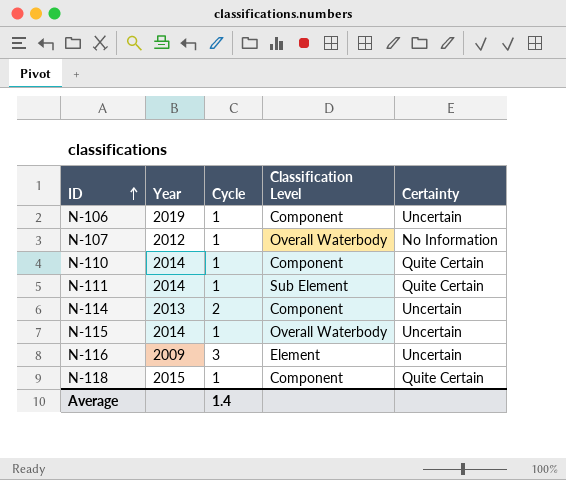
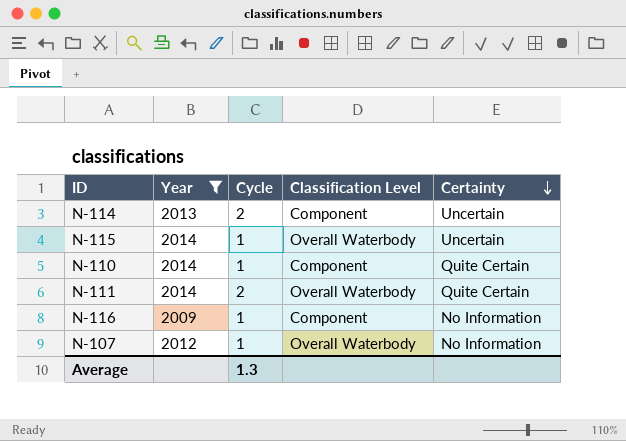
filter: none -> Year <= 2014
row order: ID ascending -> Certainty descending
N-111 | Cycle: 1 -> 2
N-111 | Classification Level: Sub Element -> Overall Waterbody
N-116 | Cycle: 3 -> 1
N-116 | Classification Level: Element -> Component
N-116 | Certainty: Uncertain -> No Information
Average | Cycle: 1.4 -> 1.3

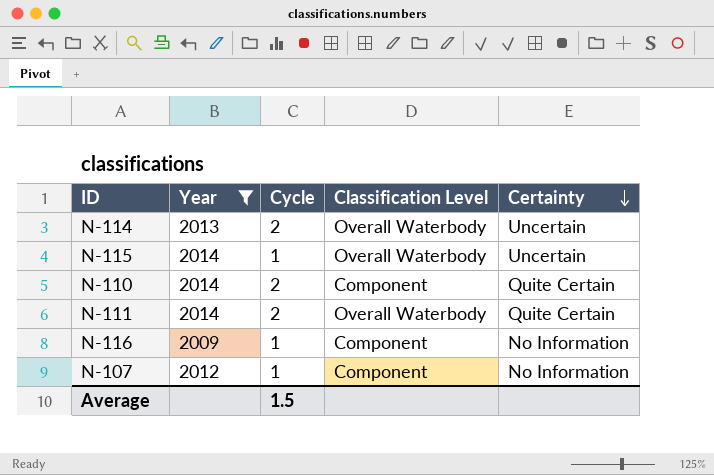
N-114 | Classification Level: Component -> Overall Waterbody
N-110 | Cycle: 1 -> 2
N-107 | Classification Level: Overall Waterbody -> Component
Average | Cycle: 1.3 -> 1.5

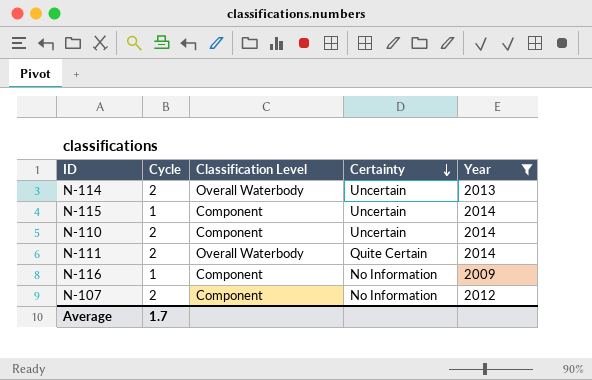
column Year | position: 2 -> 5
N-115 | Classification Level: Overall Waterbody -> Component
N-110 | Certainty: Quite Certain -> Uncertain
N-107 | Cycle: 1 -> 2
Average | Cycle: 1.5 -> 1.7

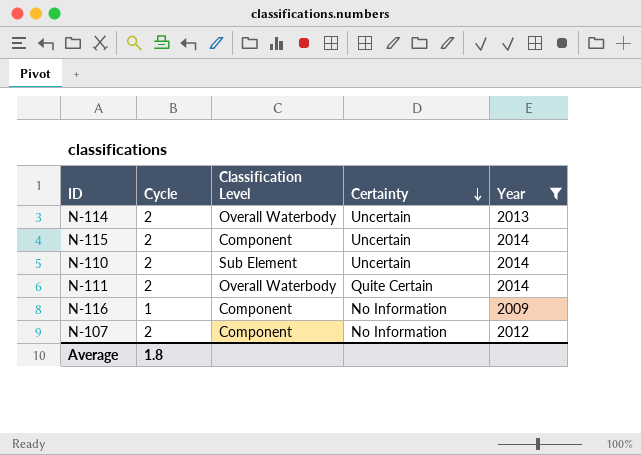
N-115 | Cycle: 1 -> 2
N-110 | Classification Level: Component -> Sub Element
Average | Cycle: 1.7 -> 1.8

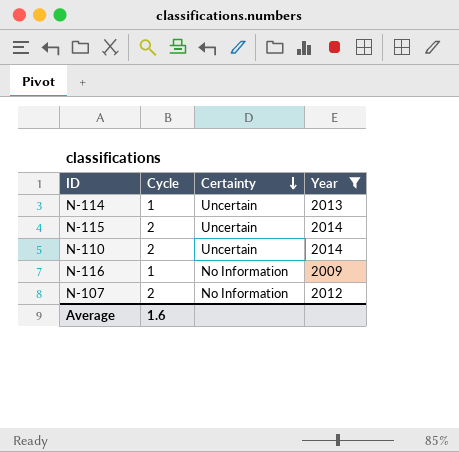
column Classification Level | position: 3 -> none
row N-111: 2 | Overall Waterbody | Quite Certain | 2014 -> none
N-114 | Cycle: 2 -> 1
Average | Cycle: 1.8 -> 1.6

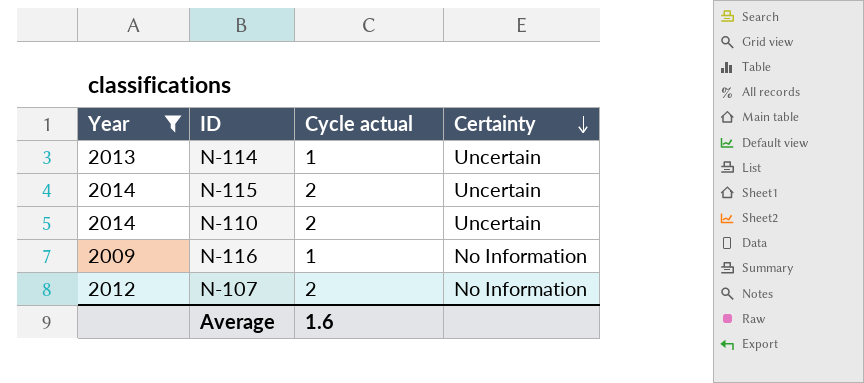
column Year | position: 4 -> 1
column name: Cycle -> Cycle actual

